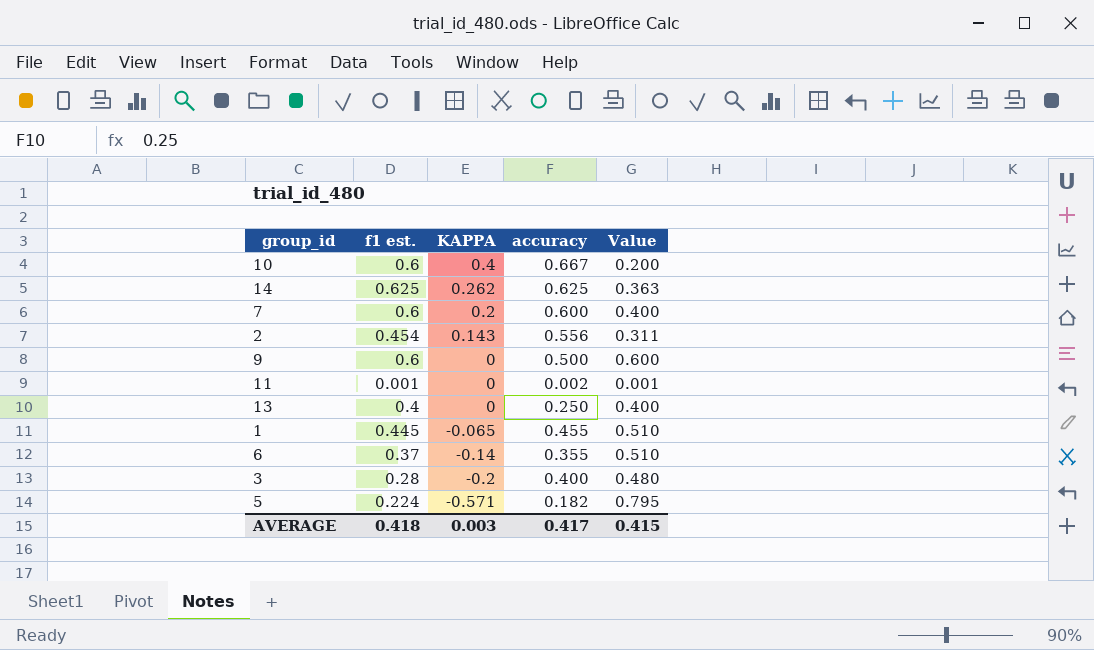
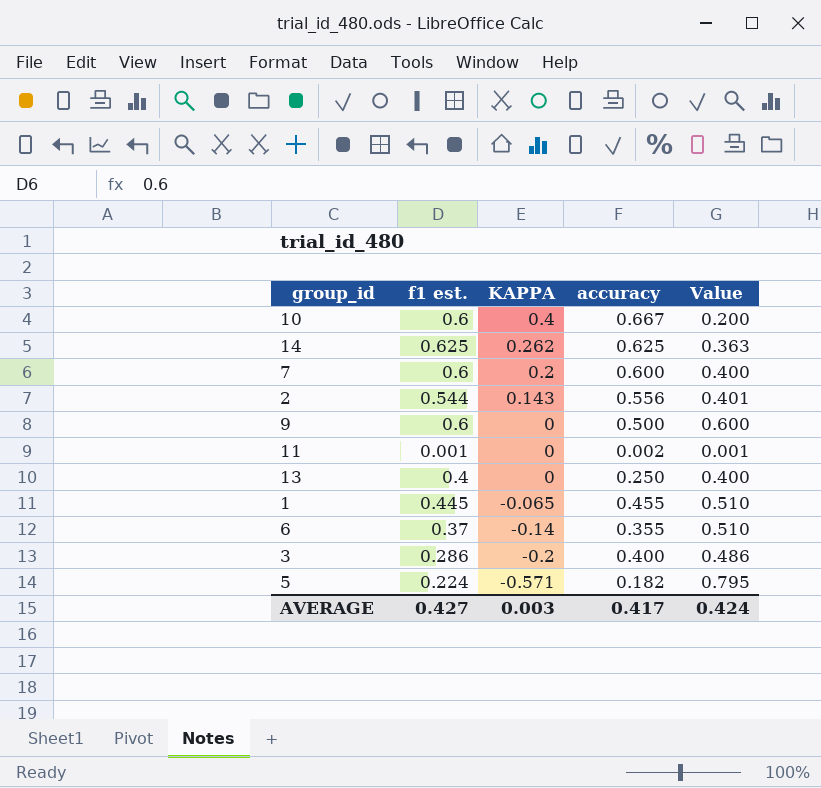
2 | f1 est.: 0.454 -> 0.544
2 | Value: 0.311 -> 0.401
3 | f1 est.: 0.28 -> 0.286
3 | Value: 0.480 -> 0.486
AVERAGE | f1 est.: 0.418 -> 0.427
AVERAGE | Value: 0.415 -> 0.424

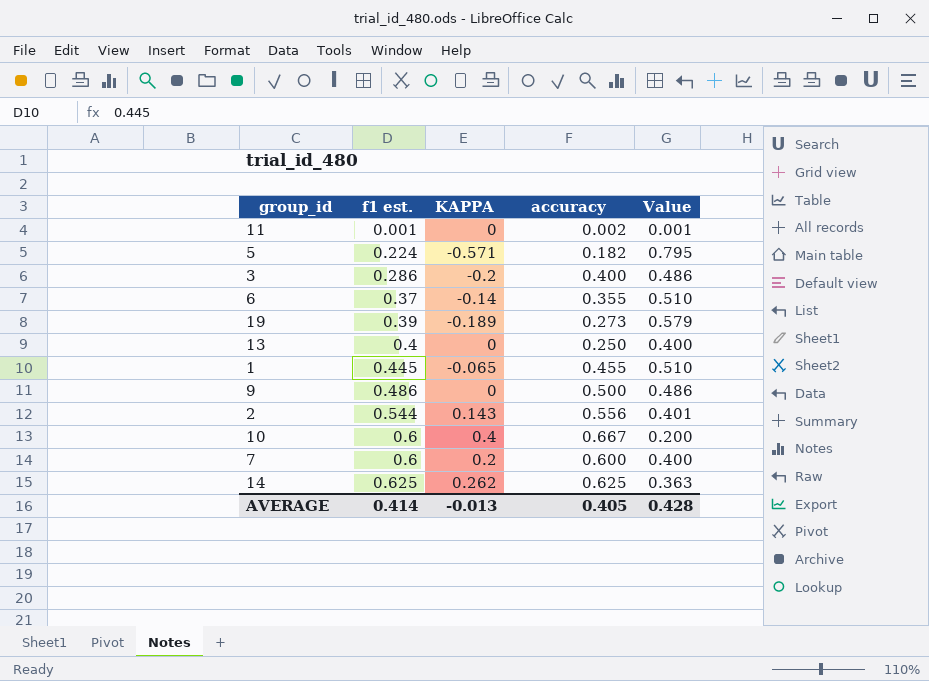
row order: KAPPA descending -> f1 est. ascending
row 19: none -> 0.39 | -0.189 | 0.273 | 0.579
9 | f1 est.: 0.6 -> 0.486
9 | Value: 0.600 -> 0.486
AVERAGE | f1 est.: 0.427 -> 0.414
AVERAGE | KAPPA: 0.003 -> -0.013
AVERAGE | accuracy: 0.417 -> 0.405
AVERAGE | Value: 0.424 -> 0.428

